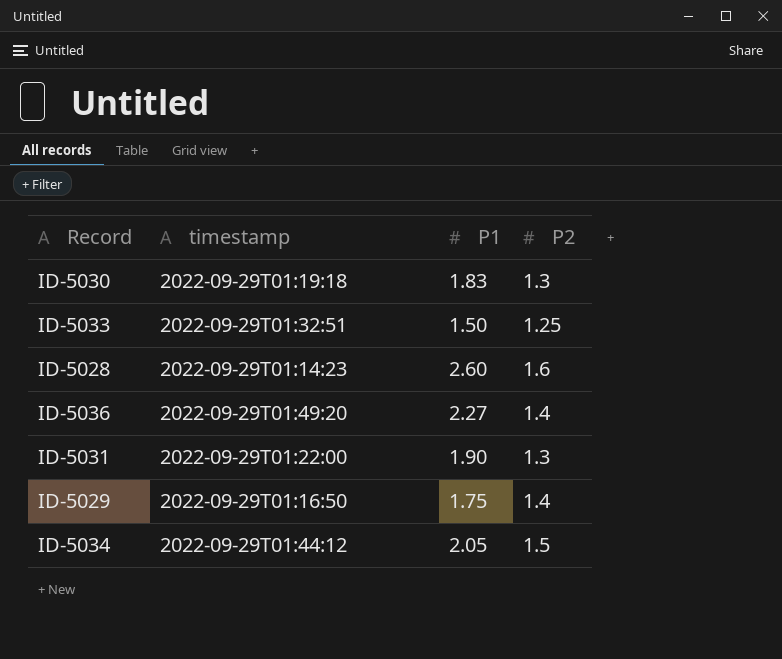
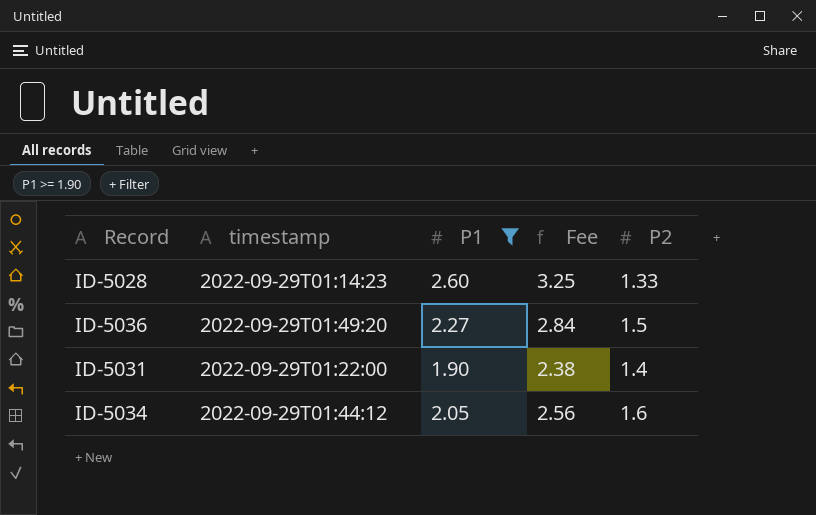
filter: none -> P1 >= 1.90
column Fee | formula: none -> [P1] * 1.25
ID-5028 | P2: 1.6 -> 1.33
ID-5036 | P2: 1.4 -> 1.5
ID-5031 | P2: 1.3 -> 1.4
ID-5034 | P2: 1.5 -> 1.6

